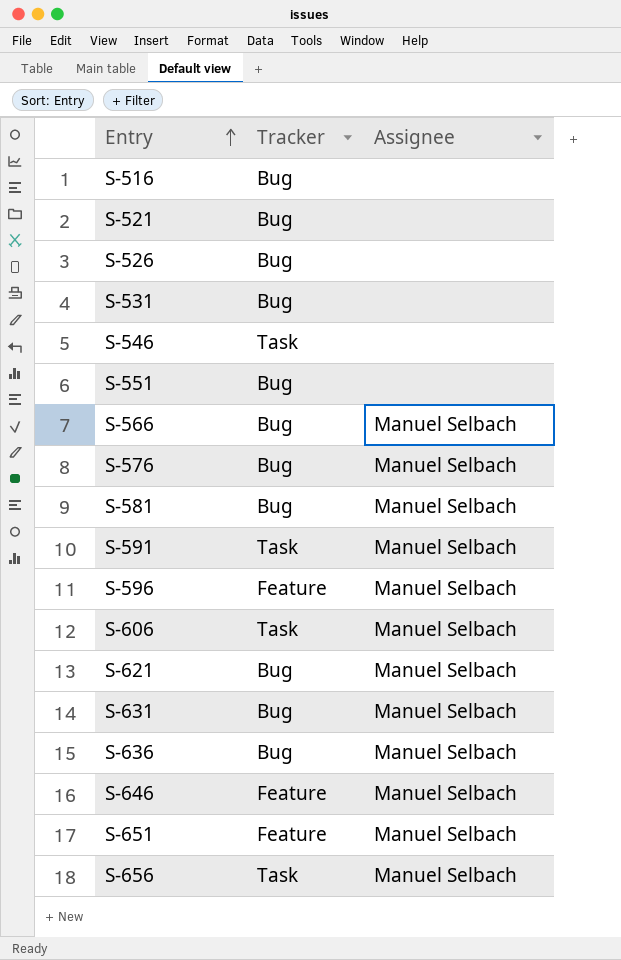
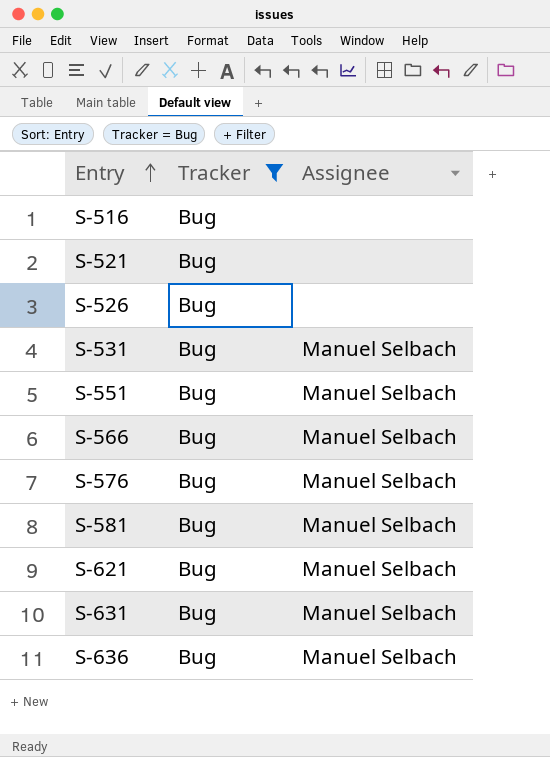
filter: none -> Tracker = Bug
S-531 | Assignee: none -> Manuel Selbach
S-551 | Assignee: none -> Manuel Selbach

